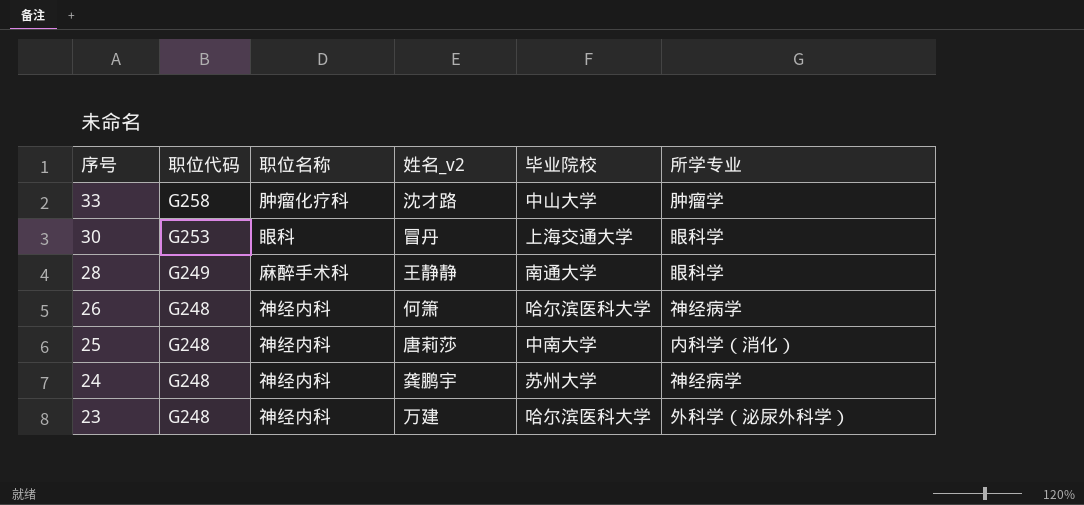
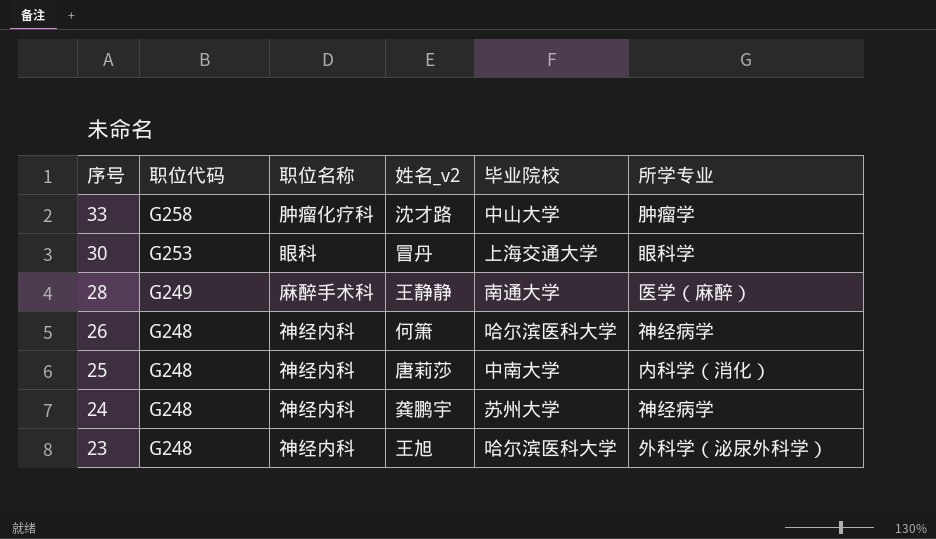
28 | 所学专业: 眼科学 -> 医学（麻醉）
23 | 姓名_v2: 万建 -> 王旭

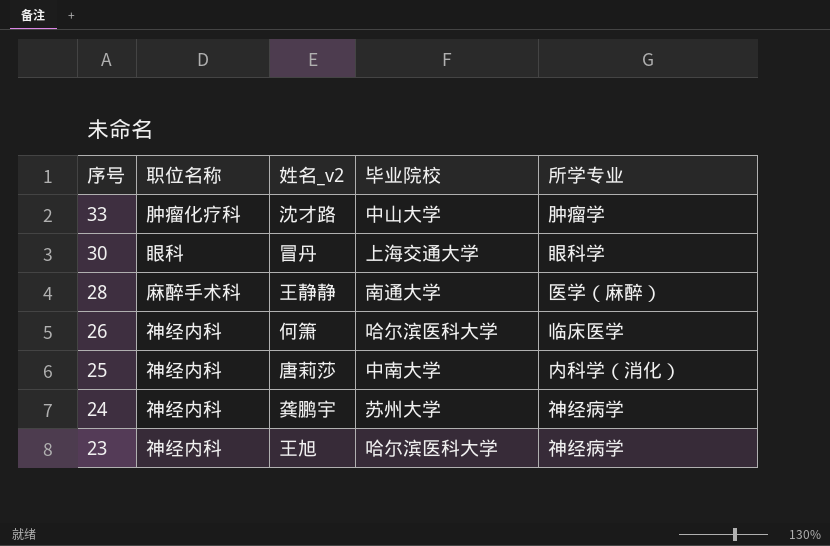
column 职位代码 | position: 2 -> none
26 | 所学专业: 神经病学 -> 临床医学
23 | 所学专业: 外科学（泌尿外科学） -> 神经病学

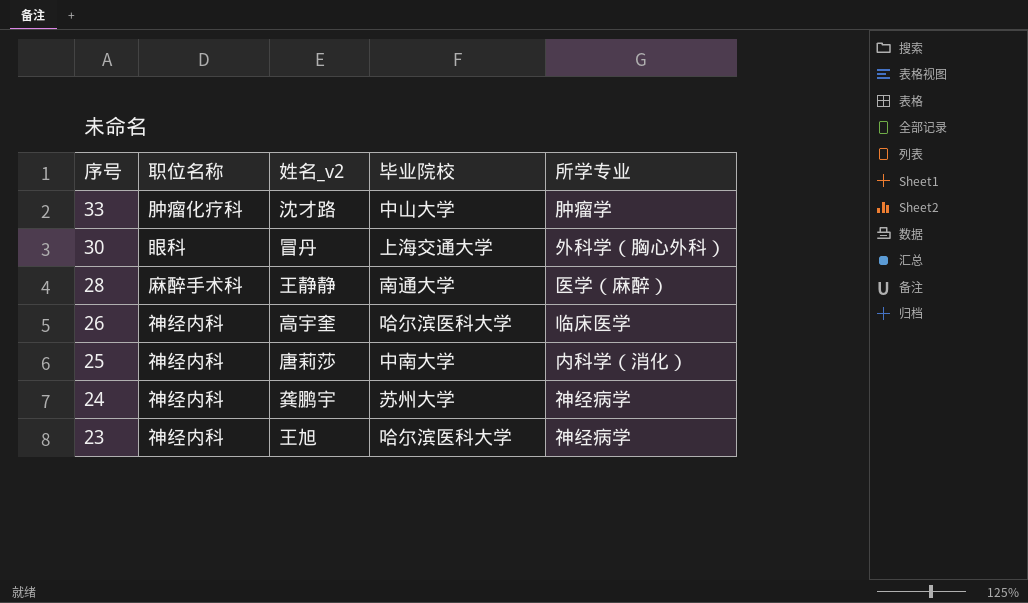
30 | 所学专业: 眼科学 -> 外科学（胸心外科）
26 | 姓名_v2: 何箫 -> 高宇奎

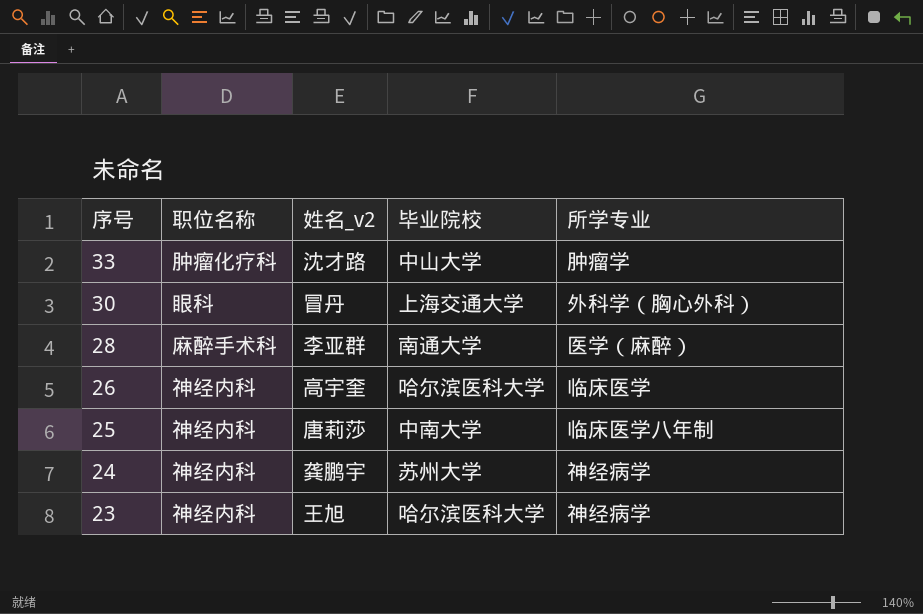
28 | 姓名_v2: 王静静 -> 李亚群
25 | 所学专业: 内科学（消化） -> 临床医学八年制

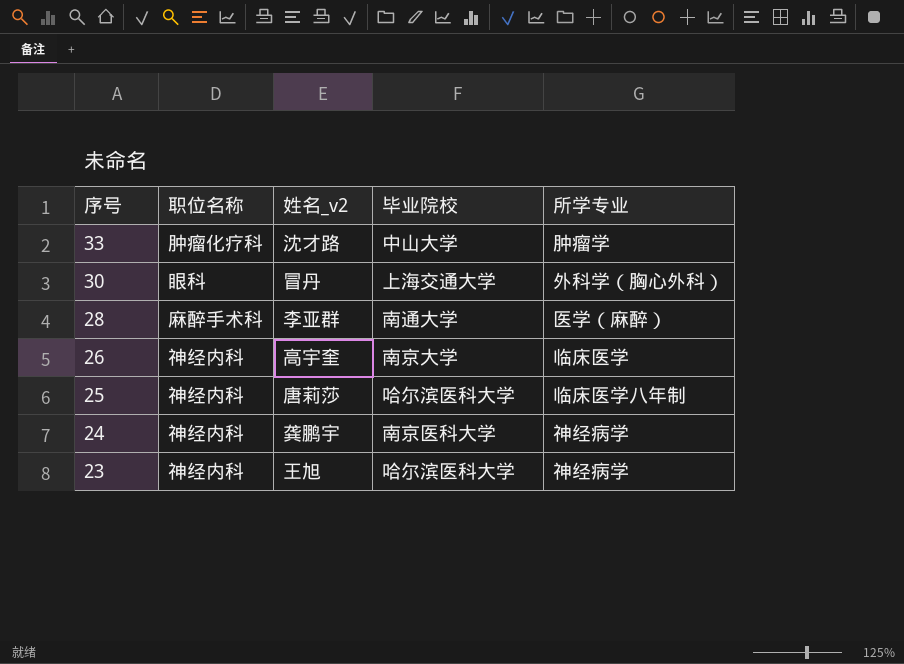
26 | 毕业院校: 哈尔滨医科大学 -> 南京大学
25 | 毕业院校: 中南大学 -> 哈尔滨医科大学
24 | 毕业院校: 苏州大学 -> 南京医科大学

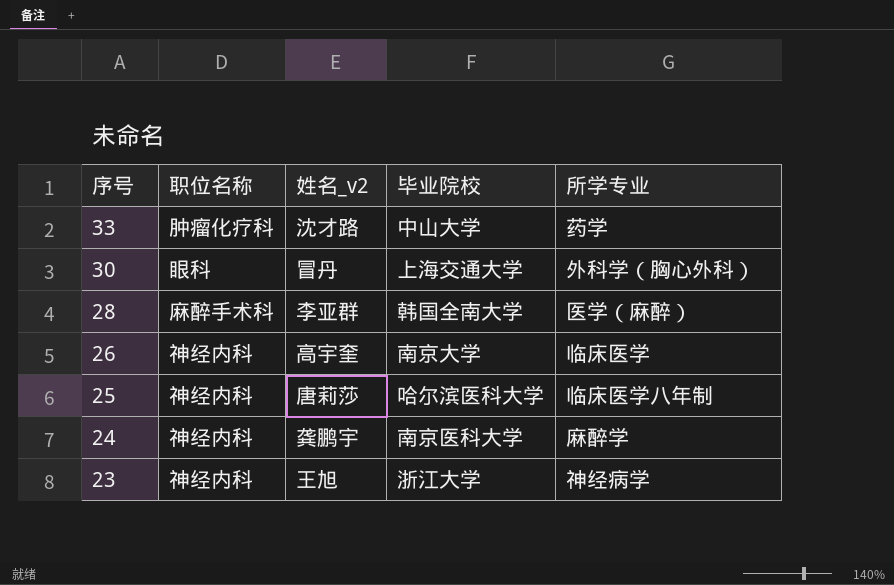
33 | 所学专业: 肿瘤学 -> 药学
28 | 毕业院校: 南通大学 -> 韩国全南大学
24 | 所学专业: 神经病学 -> 麻醉学
23 | 毕业院校: 哈尔滨医科大学 -> 浙江大学

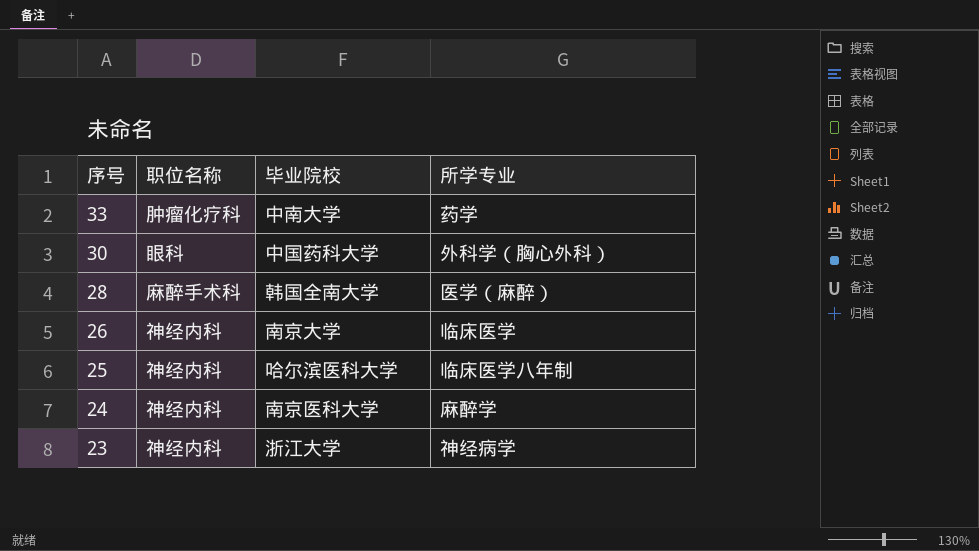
column 姓名_v2 | position: 3 -> none
33 | 毕业院校: 中山大学 -> 中南大学
30 | 毕业院校: 上海交通大学 -> 中国药科大学

